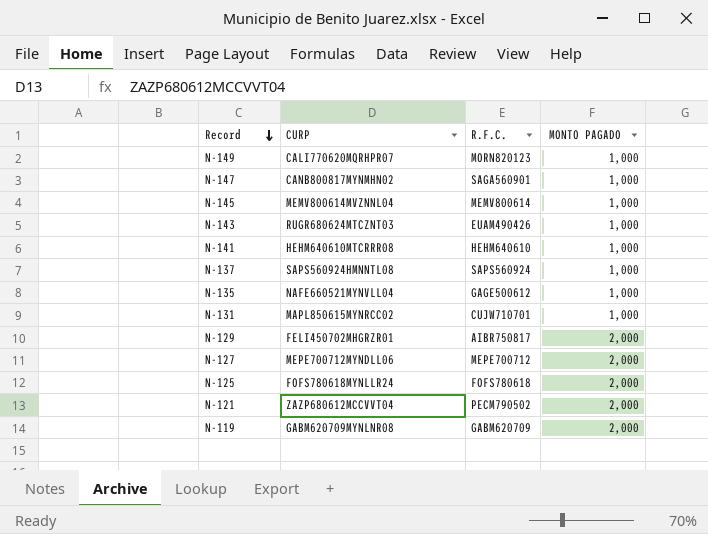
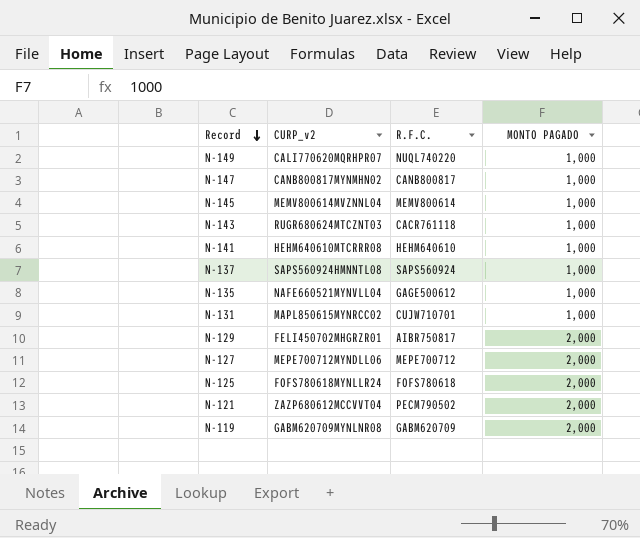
column name: CURP -> CURP_v2
N-149 | R.F.C.: MORN820123 -> NUQL740220
N-147 | R.F.C.: SAGA560901 -> CANB800817
N-143 | R.F.C.: EUAM490426 -> CACR761118

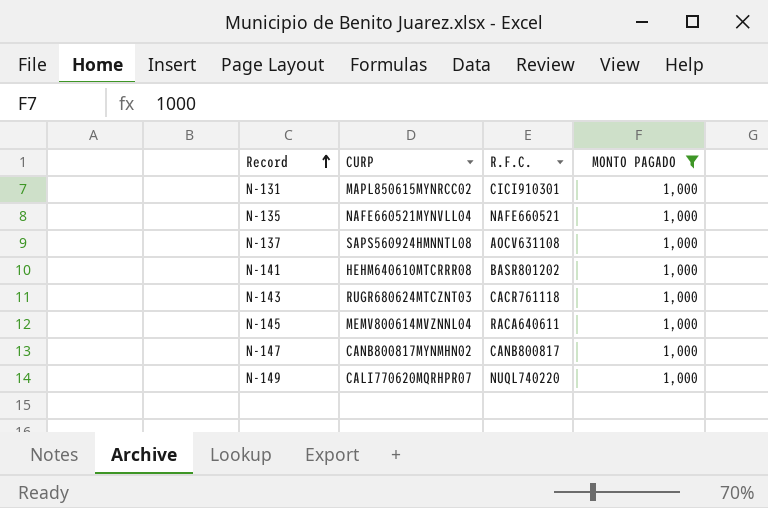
filter: none -> MONTO PAGADO = 1,000
row order: Record descending -> Record ascending
column name: CURP_v2 -> CURP
N-131 | R.F.C.: CUJW710701 -> CICI910301
N-135 | R.F.C.: GAGE500612 -> NAFE660521
N-137 | R.F.C.: SAPS560924 -> AOCV631108
N-141 | R.F.C.: HEHM640610 -> BASR801202
N-145 | R.F.C.: MEMV800614 -> RACA640611

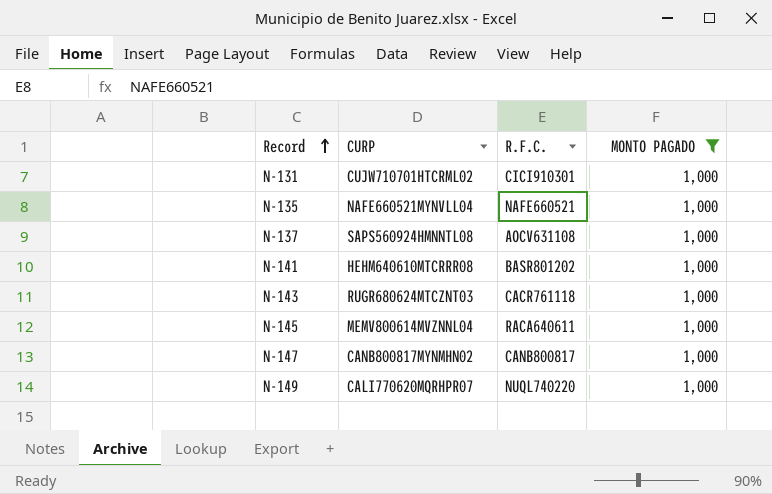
N-131 | CURP: MAPL850615MYNRCC02 -> CUJW710701HTCRML02

